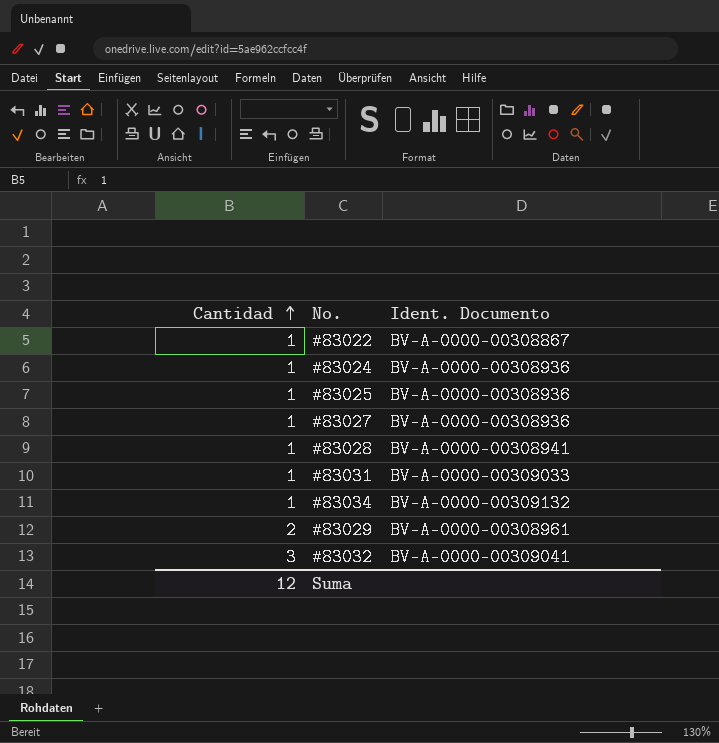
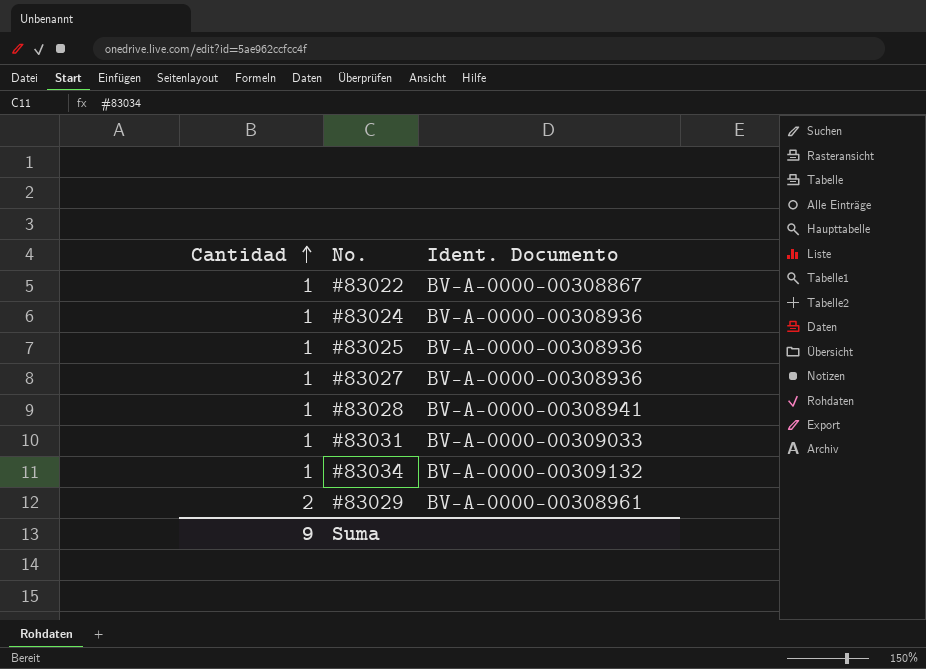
row #83032: 3 | BV-A-0000-00309041 -> none
Suma | Cantidad: 12 -> 9

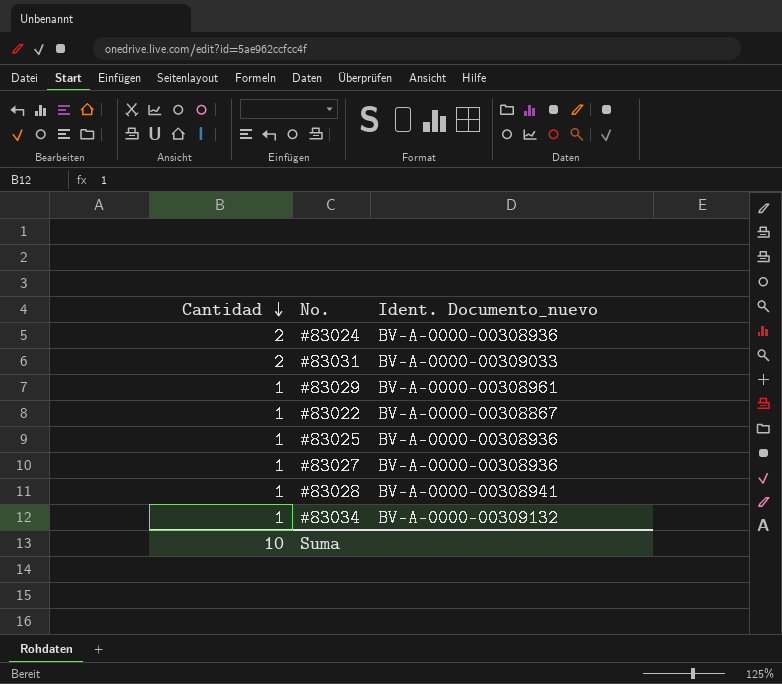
row order: Cantidad ascending -> Cantidad descending
column name: Ident. Documento -> Ident. Documento_nuevo
#83024 | Cantidad: 1 -> 2
#83031 | Cantidad: 1 -> 2
#83029 | Cantidad: 2 -> 1
Suma | Cantidad: 9 -> 10

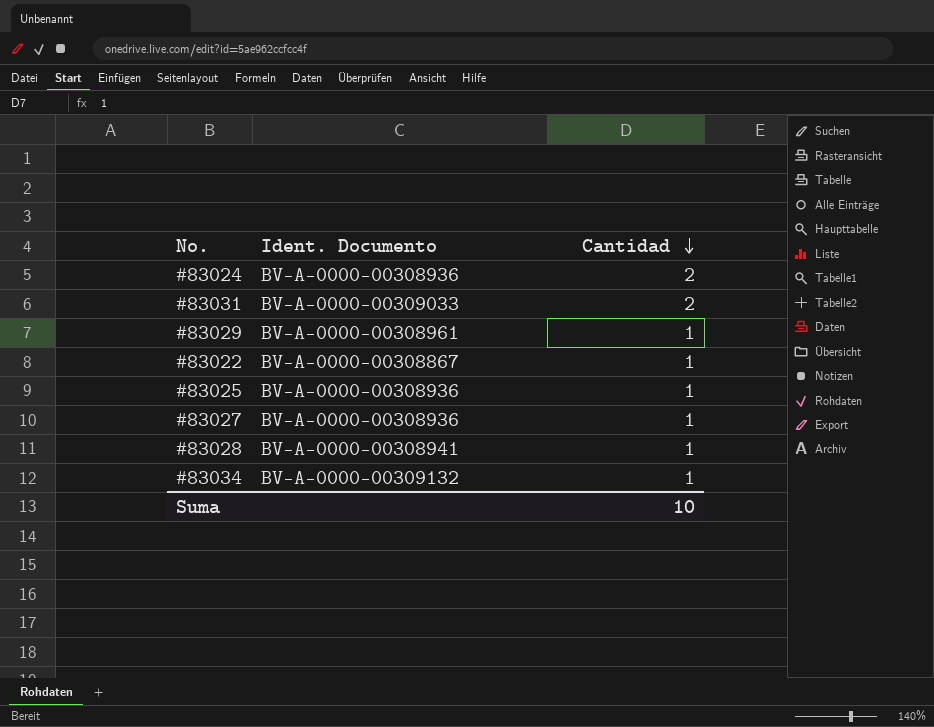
column name: Ident. Documento_nuevo -> Ident. Documento
column Cantidad | position: 1 -> 3

